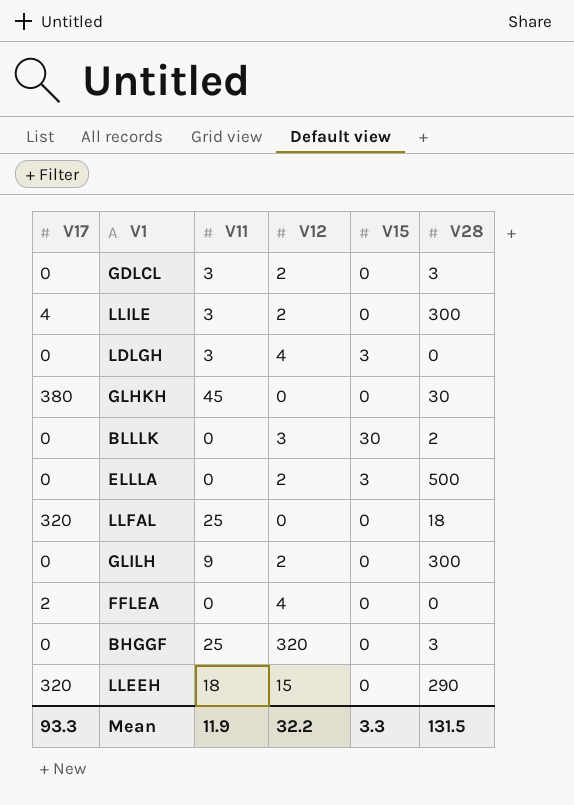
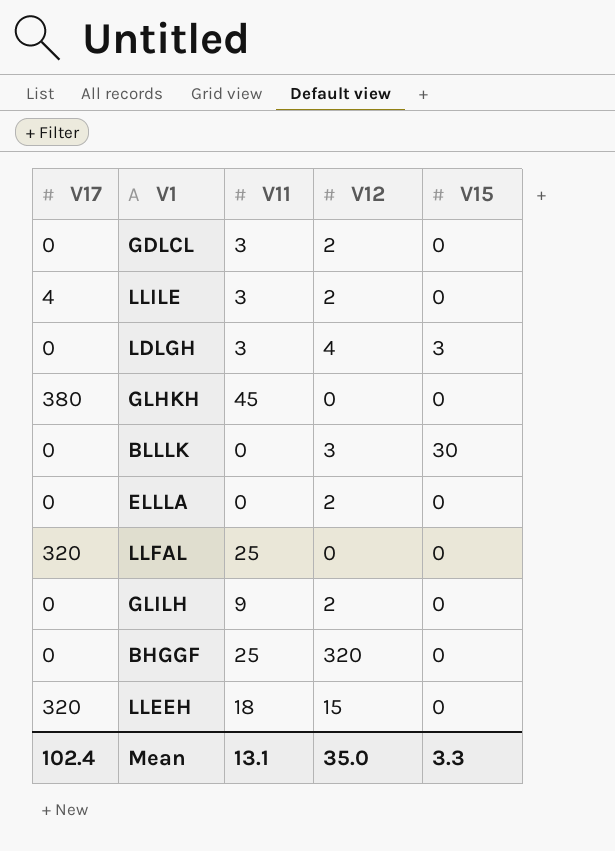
column V28 | position: 6 -> none
row FFLEA: 2 | 0 | 4 | 0 | 0 -> none
ELLLA | V15: 3 -> 0
Mean | V17: 93.3 -> 102.4
Mean | V11: 11.9 -> 13.1
Mean | V12: 32.2 -> 35.0

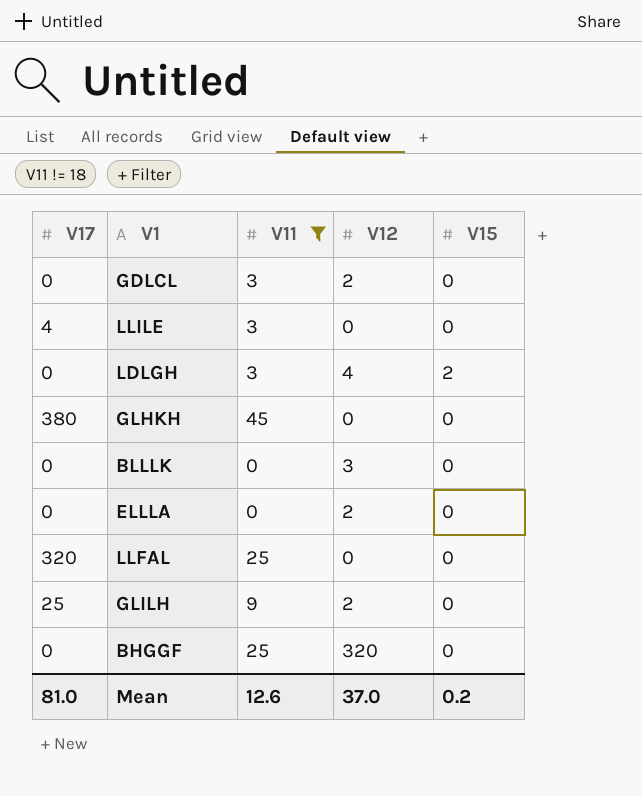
filter: none -> V11 != 18
LLILE | V12: 2 -> 0
LDLGH | V15: 3 -> 2
BLLLK | V15: 30 -> 0
GLILH | V17: 0 -> 25
Mean | V17: 102.4 -> 81.0
Mean | V11: 13.1 -> 12.6
Mean | V12: 35.0 -> 37.0
Mean | V15: 3.3 -> 0.2

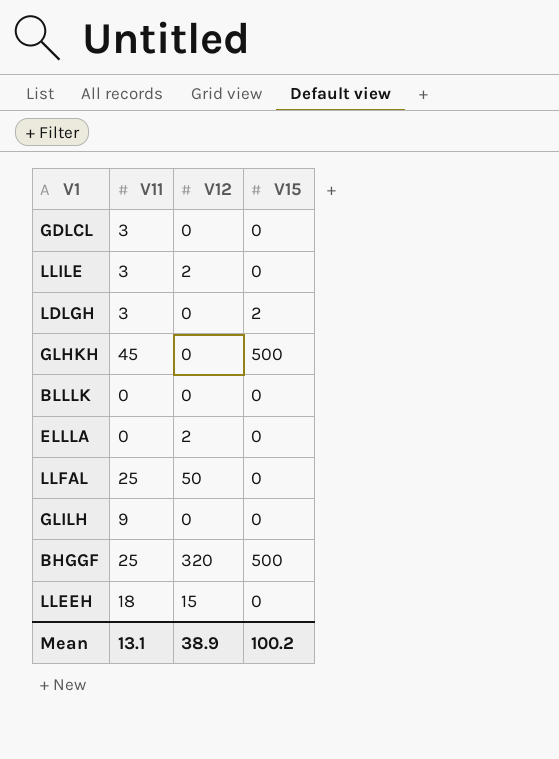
filter: V11 != 18 -> none
column V17 | position: 1 -> none
GDLCL | V12: 2 -> 0
LLILE | V12: 0 -> 2
LDLGH | V12: 4 -> 0
GLHKH | V15: 0 -> 500
BLLLK | V12: 3 -> 0
LLFAL | V12: 0 -> 50
GLILH | V12: 2 -> 0
BHGGF | V15: 0 -> 500
Mean | V11: 12.6 -> 13.1
Mean | V12: 37.0 -> 38.9
Mean | V15: 0.2 -> 100.2

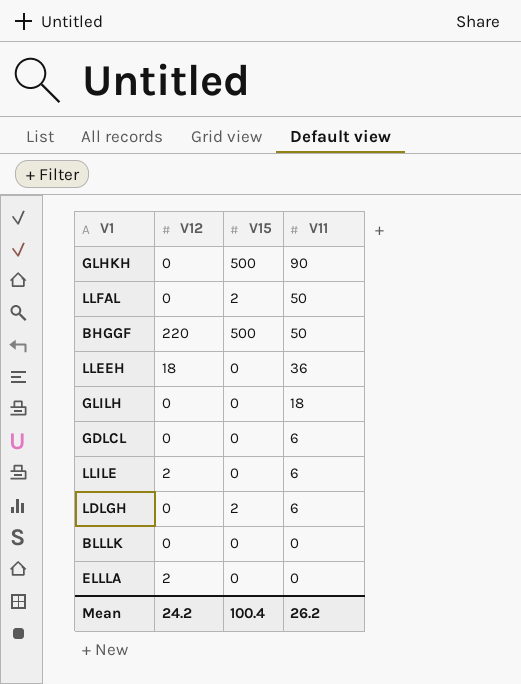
row order: none -> V11 descending
column V11 | position: 2 -> 4
GLHKH | V11: 45 -> 90
LLFAL | V12: 50 -> 0
LLFAL | V15: 0 -> 2
LLFAL | V11: 25 -> 50
BHGGF | V12: 320 -> 220
BHGGF | V11: 25 -> 50
LLEEH | V12: 15 -> 18
LLEEH | V11: 18 -> 36
GLILH | V11: 9 -> 18
GDLCL | V11: 3 -> 6
LLILE | V11: 3 -> 6
LDLGH | V11: 3 -> 6
Mean | V12: 38.9 -> 24.2
Mean | V15: 100.2 -> 100.4
Mean | V11: 13.1 -> 26.2

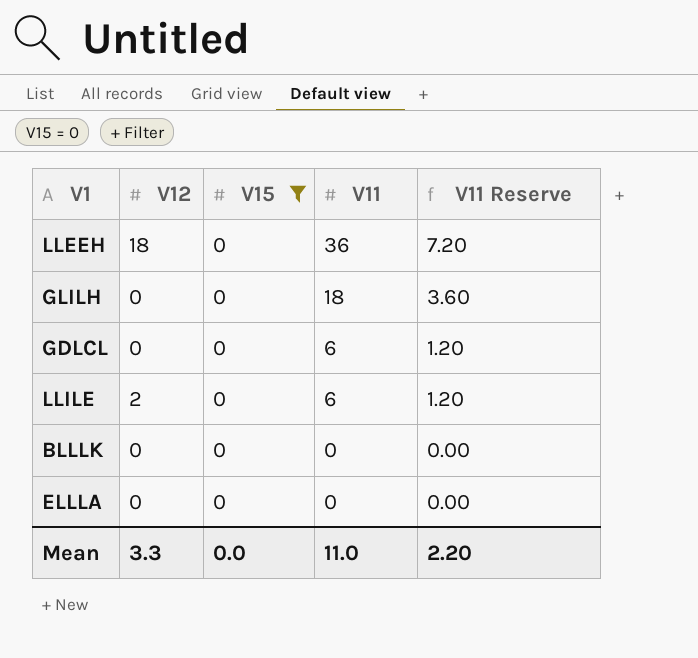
filter: none -> V15 = 0
column V11 Reserve | formula: none -> [V11] * 0.2
ELLLA | V12: 2 -> 0
Mean | V12: 24.2 -> 3.3
Mean | V15: 100.4 -> 0.0
Mean | V11: 26.2 -> 11.0

